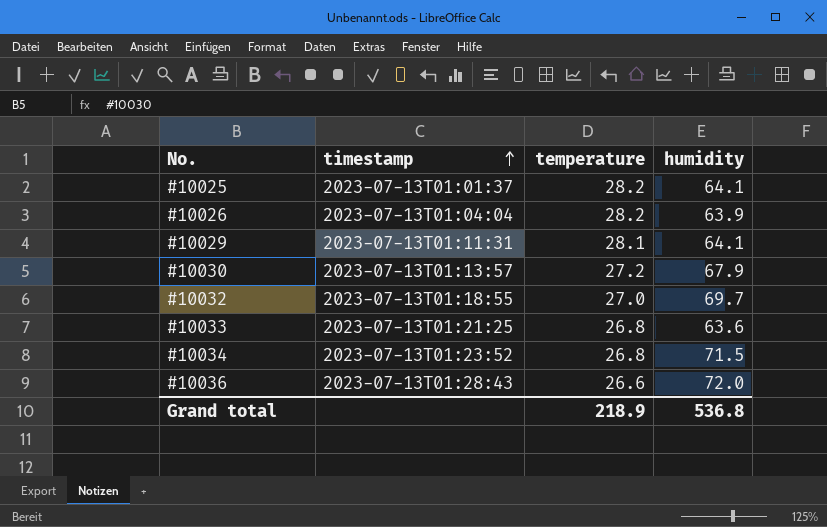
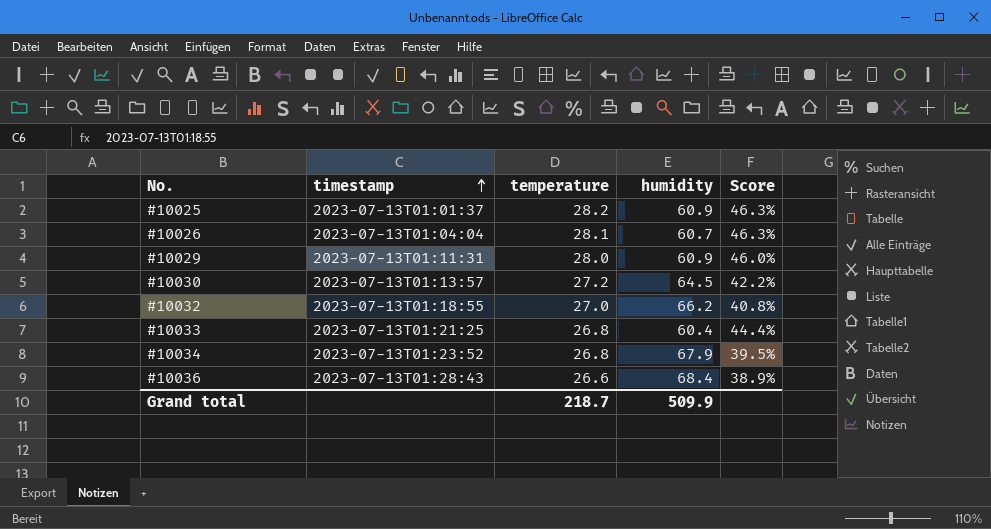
column Score | formula: none -> [temperature] / [humidity]
#10025 | humidity: 64.1 -> 60.9
#10026 | temperature: 28.2 -> 28.1
#10026 | humidity: 63.9 -> 60.7
#10029 | temperature: 28.1 -> 28.0
#10029 | humidity: 64.1 -> 60.9
#10030 | humidity: 67.9 -> 64.5
#10032 | humidity: 69.7 -> 66.2
#10033 | humidity: 63.6 -> 60.4
#10034 | humidity: 71.5 -> 67.9
#10036 | humidity: 72.0 -> 68.4
Grand total | temperature: 218.9 -> 218.7
Grand total | humidity: 536.8 -> 509.9

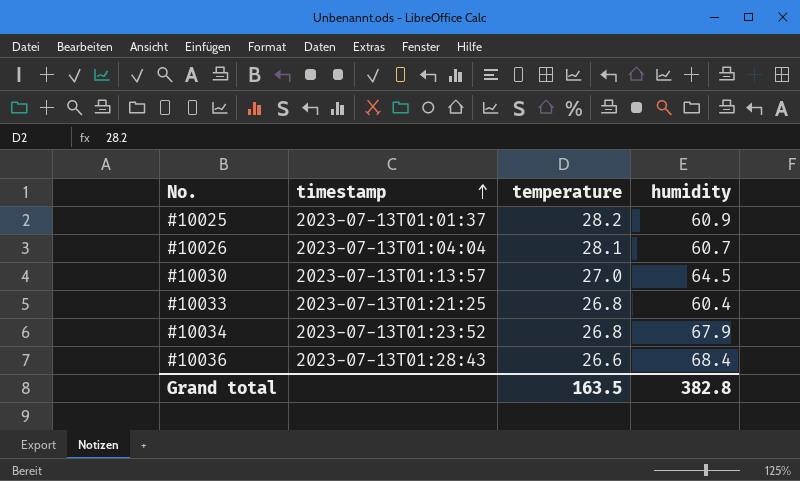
column Score | formula: [temperature] / [humidity] -> none
row #10029: 2023-07-13T01:11:31 | 28.0 | 60.9 | 46.0% -> none
row #10032: 2023-07-13T01:18:55 | 27.0 | 66.2 | 40.8% -> none
#10030 | temperature: 27.2 -> 27.0
Grand total | temperature: 218.7 -> 163.5
Grand total | humidity: 509.9 -> 382.8

